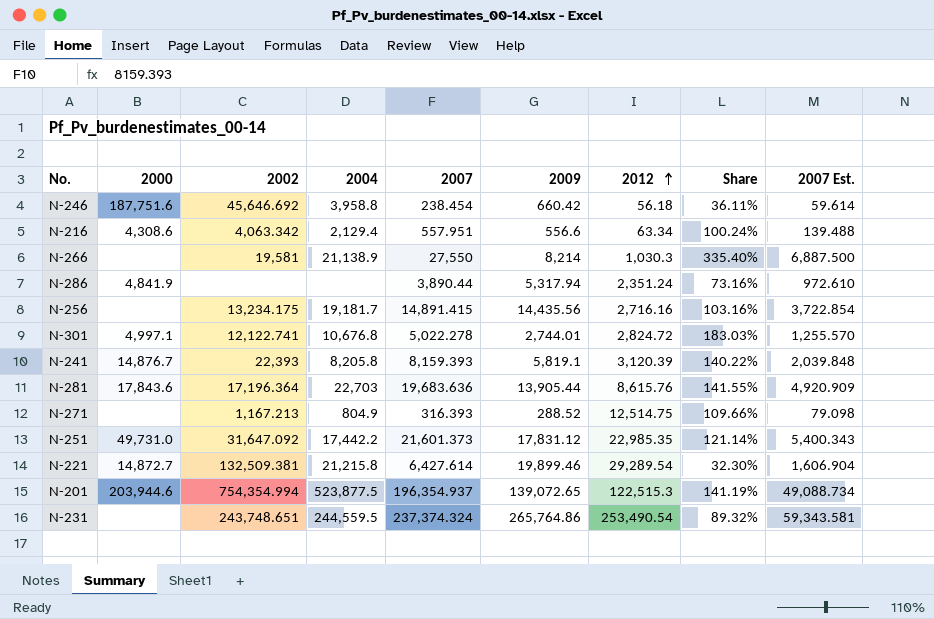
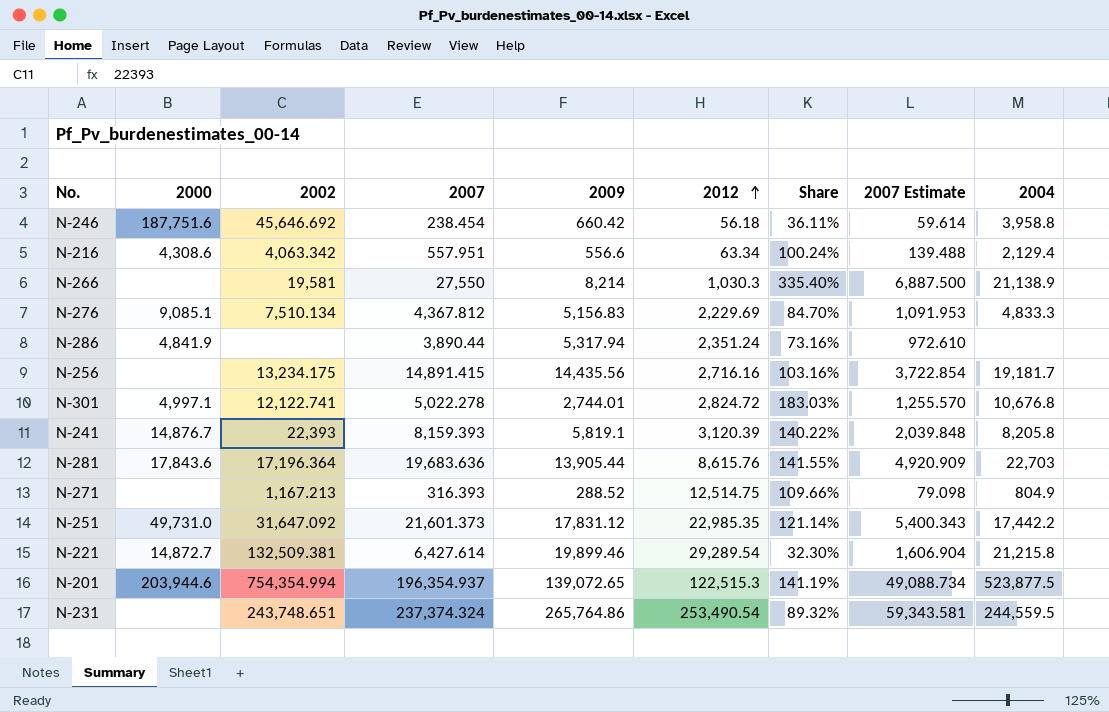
column name: 2007 Est. -> 2007 Estimate
column 2004 | position: 4 -> 9
row N-276: none -> 9,085.1 | 7,510.134 | 4,367.812 | 5,156.83 | 2,229.69 | 84.70% | 1,091.953 | 4,833.3

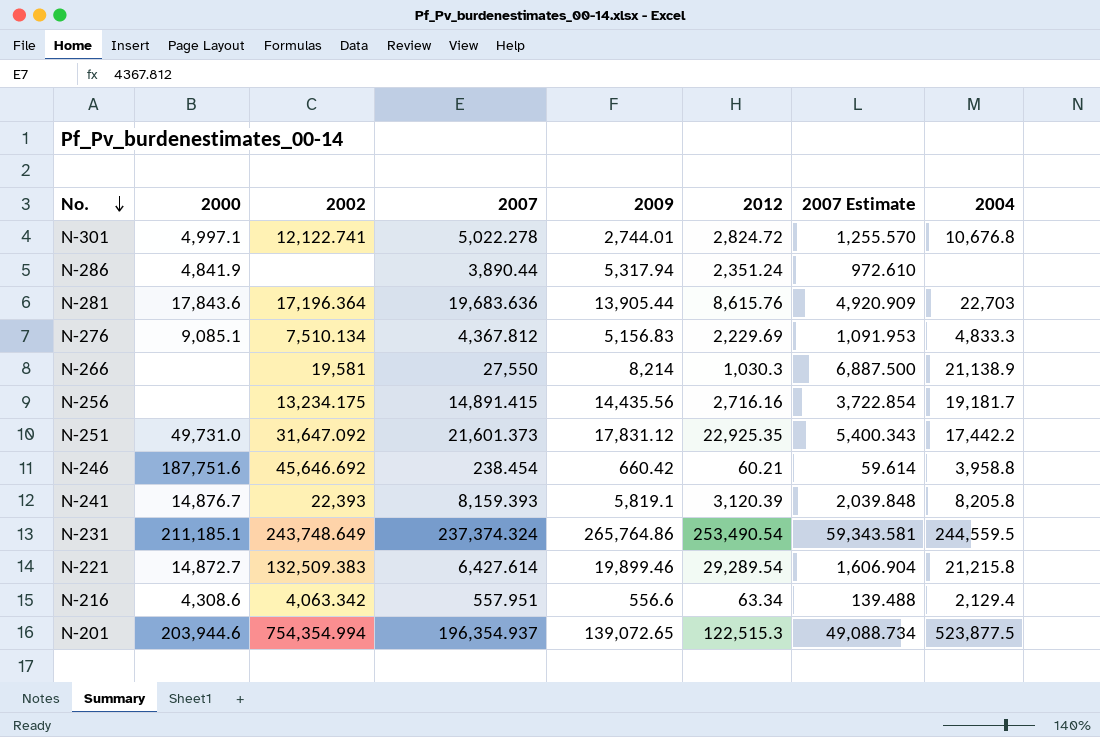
row order: 2012 ascending -> No. descending
column Share | formula: [2007] / [2009] -> none
row N-271: none | 1,167.213 | 316.393 | 288.52 | 12,514.75 | 109.66% | 79.098 | 804.9 -> none
N-251 | 2012: 22,985.35 -> 22,925.35
N-246 | 2012: 56.18 -> 60.21
N-231 | 2000: none -> 211,185.1
N-231 | 2002: 243,748.651 -> 243,748.649
N-221 | 2002: 132,509.381 -> 132,509.383

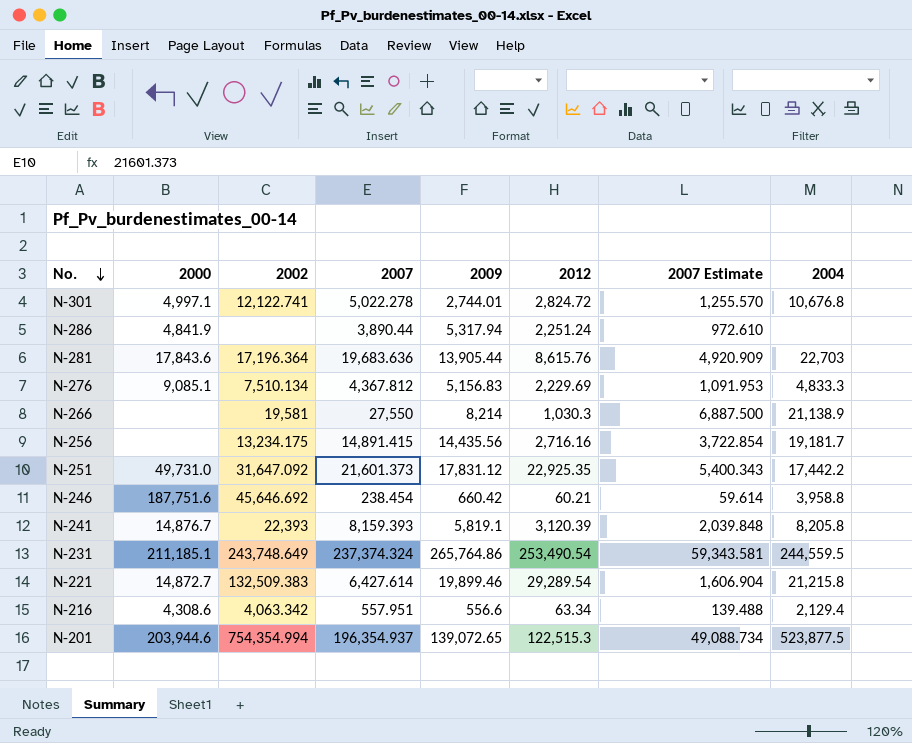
N-286 | 2012: 2,351.24 -> 2,251.24

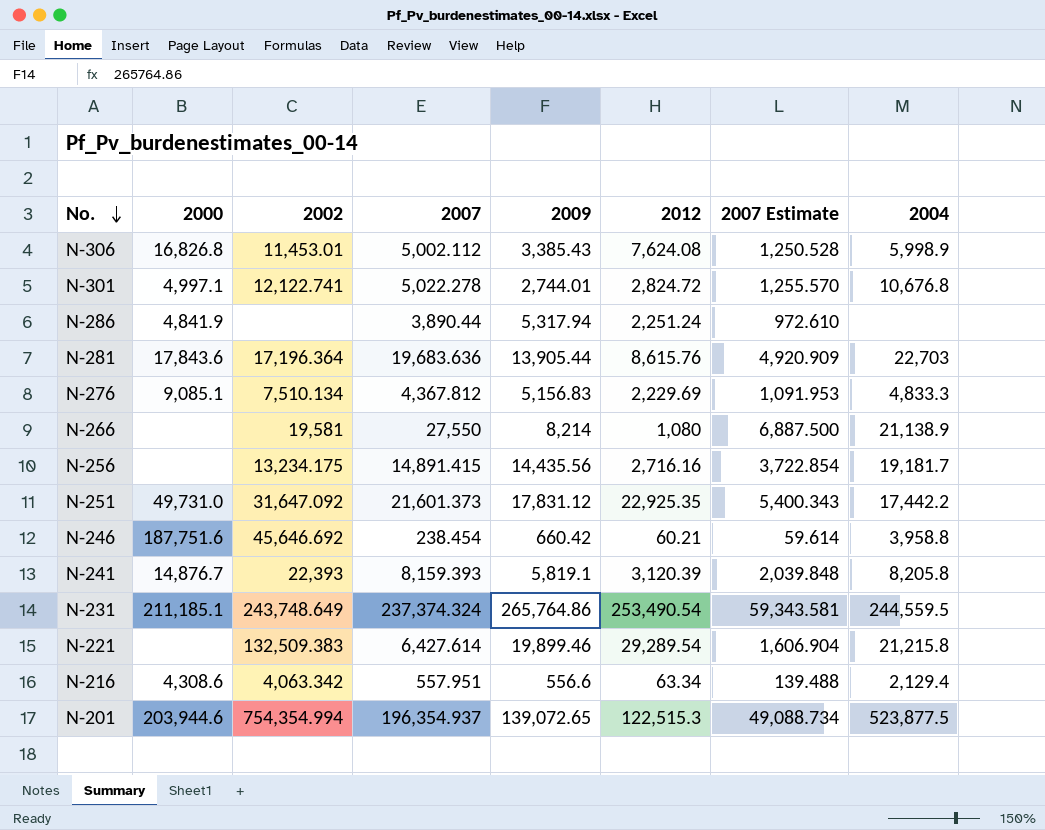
row N-306: none -> 16,826.8 | 11,453.01 | 5,002.112 | 3,385.43 | 7,624.08 | 1,250.528 | 5,998.9
N-266 | 2012: 1,030.3 -> 1,080
N-221 | 2000: 14,872.7 -> none

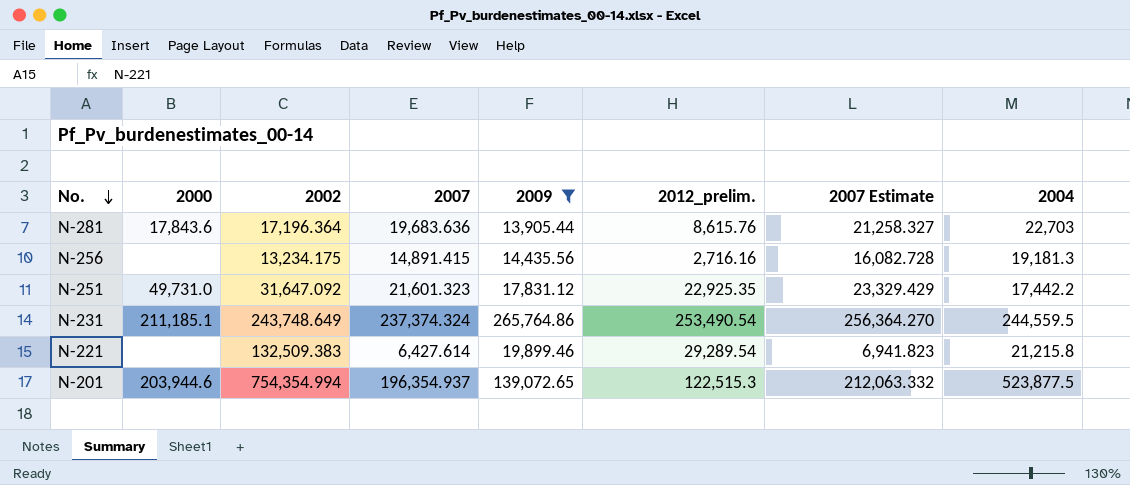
filter: none -> 2009 >= 13,905.44
column name: 2012 -> 2012_prelim.
column 2007 Estimate | formula: [2007] * 0.25 -> [2007] * 1.08
N-256 | 2004: 19,181.7 -> 19,181.3
N-251 | 2007: 21,601.373 -> 21,601.323

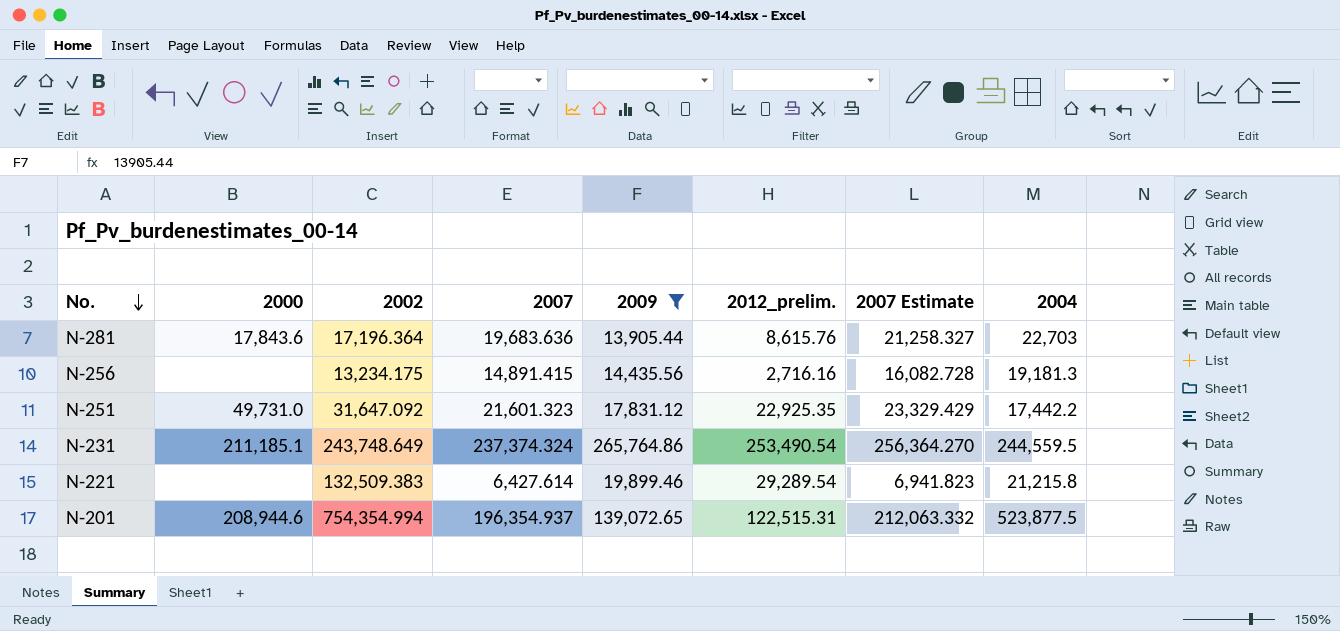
N-201 | 2000: 203,944.6 -> 208,944.6
N-201 | 2012_prelim.: 122,515.3 -> 122,515.31

